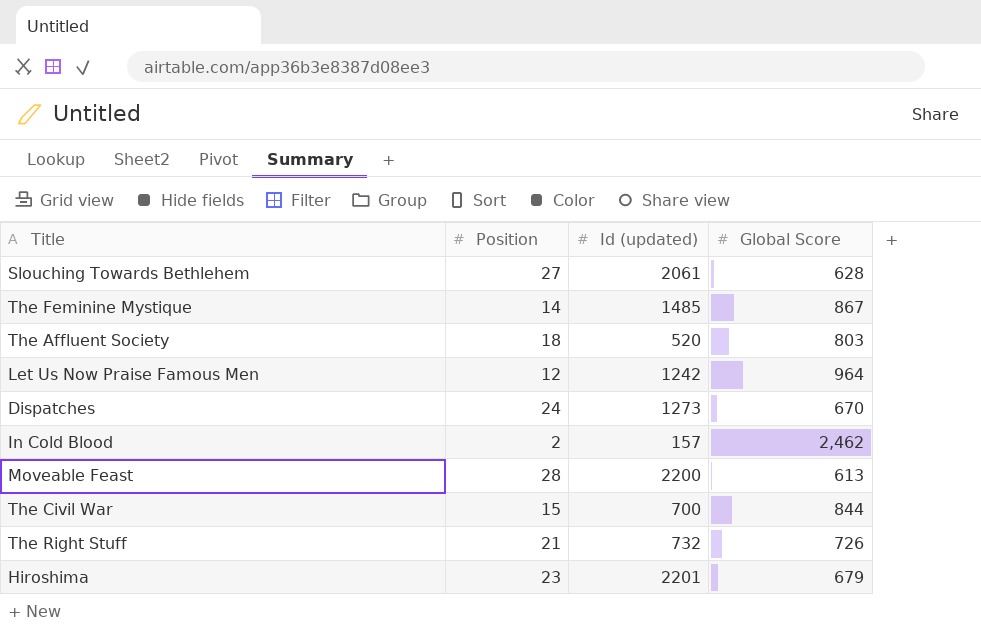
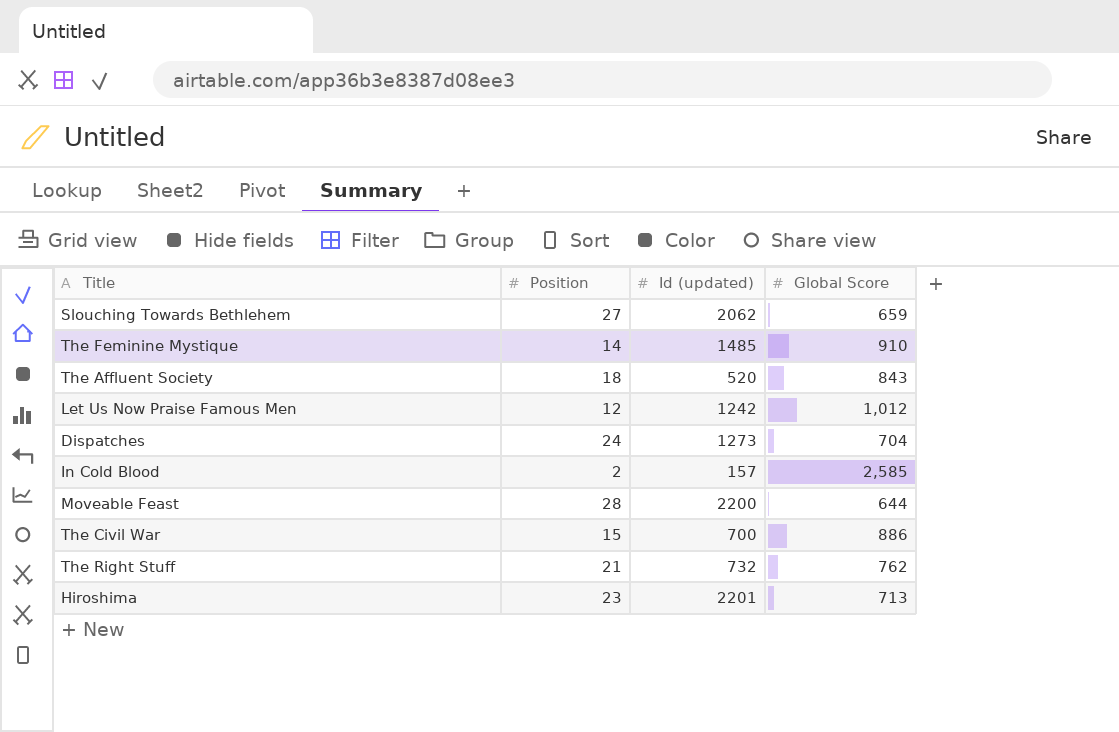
Slouching Towards Bethlehem | Id (updated): 2061 -> 2062
Slouching Towards Bethlehem | Global Score: 628 -> 659
The Feminine Mystique | Global Score: 867 -> 910
The Affluent Society | Global Score: 803 -> 843
Let Us Now Praise Famous Men | Global Score: 964 -> 1,012
Dispatches | Global Score: 670 -> 704
In Cold Blood | Global Score: 2,462 -> 2,585
Moveable Feast | Global Score: 613 -> 644
The Civil War | Global Score: 844 -> 886
The Right Stuff | Global Score: 726 -> 762
Hiroshima | Global Score: 679 -> 713

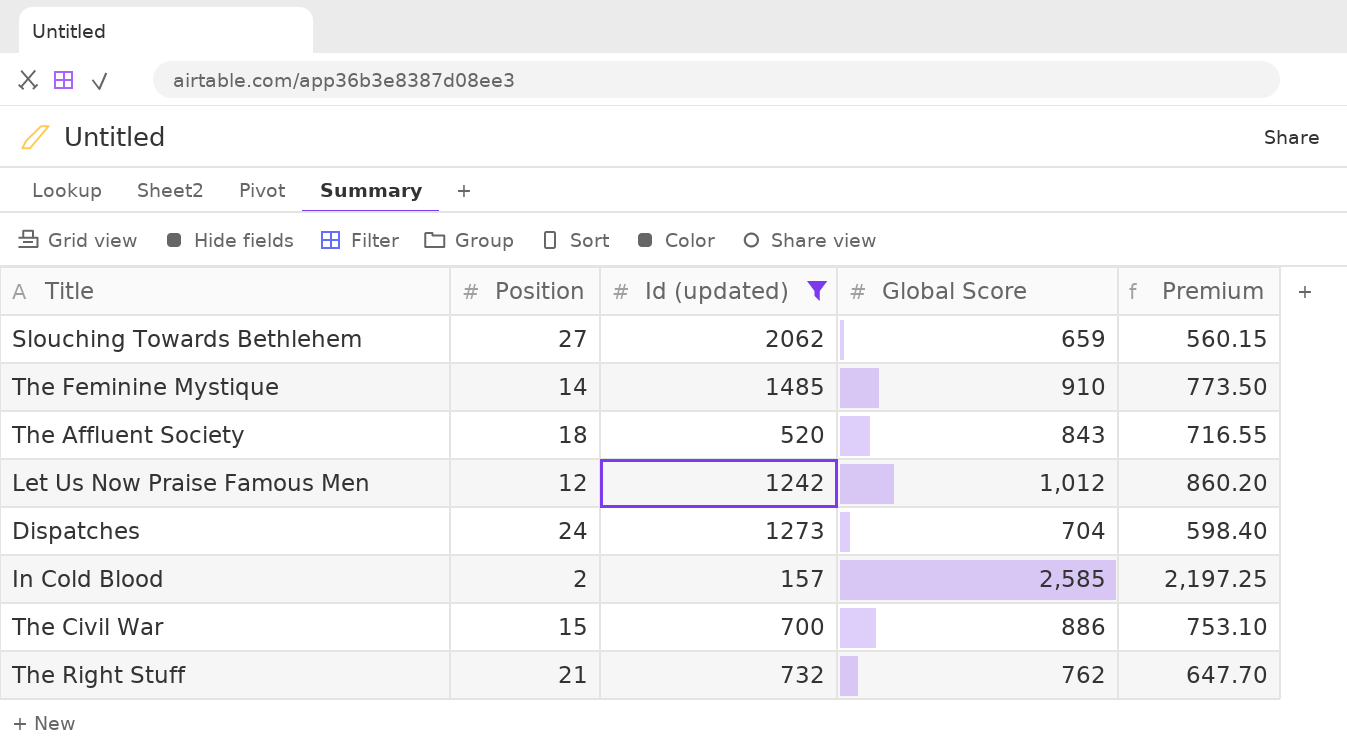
filter: none -> Id (updated) <= 2062
column Premium | formula: none -> [Global Score] * 0.85

